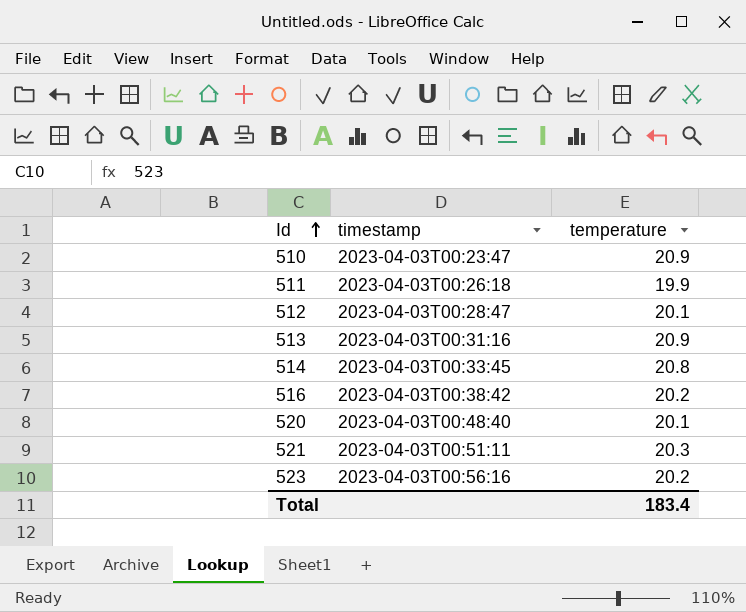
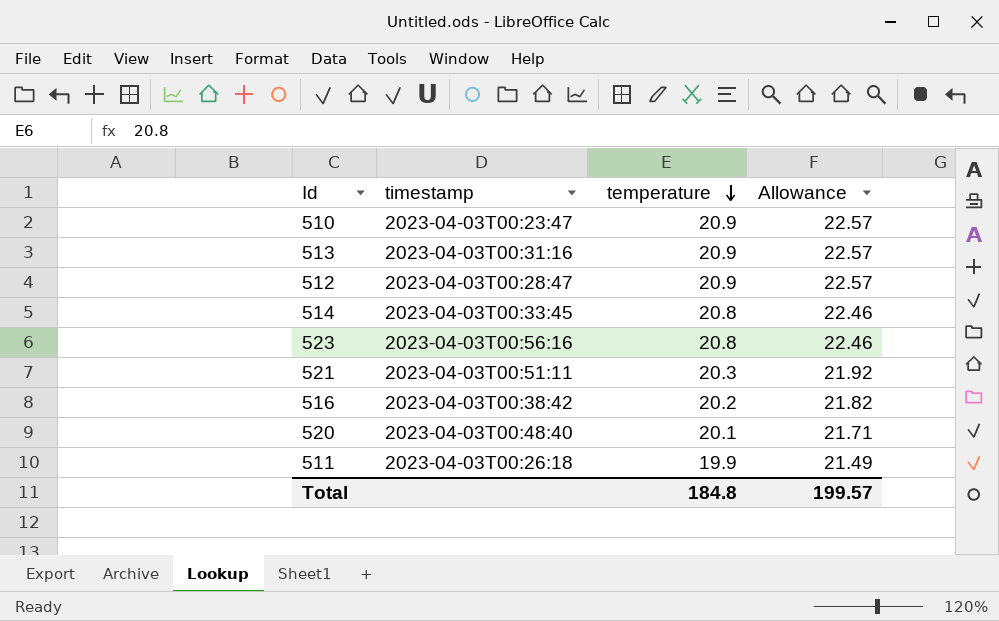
row order: Id ascending -> temperature descending
column Allowance | formula: none -> [temperature] * 1.08
512 | temperature: 20.1 -> 20.9
523 | temperature: 20.2 -> 20.8
Total | temperature: 183.4 -> 184.8

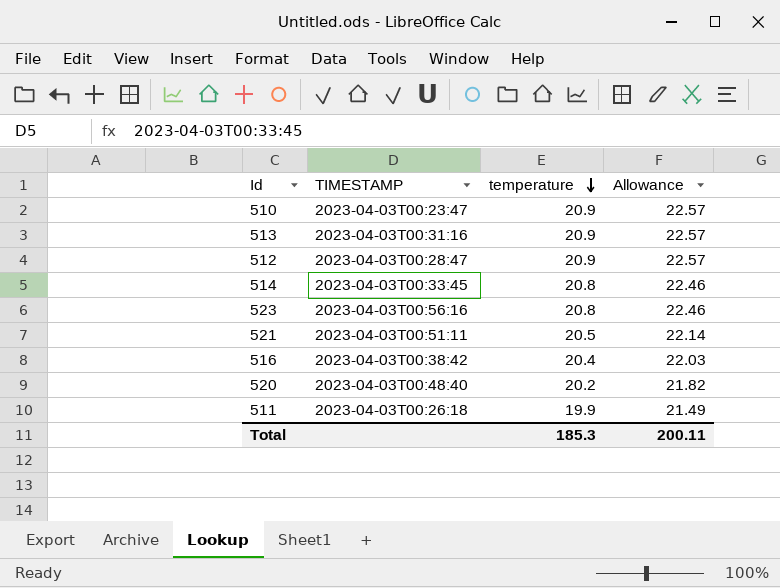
column name: timestamp -> TIMESTAMP
521 | temperature: 20.3 -> 20.5
521 | Allowance: 21.92 -> 22.14
516 | temperature: 20.2 -> 20.4
516 | Allowance: 21.82 -> 22.03
520 | temperature: 20.1 -> 20.2
520 | Allowance: 21.71 -> 21.82
Total | temperature: 184.8 -> 185.3
Total | Allowance: 199.57 -> 200.11

